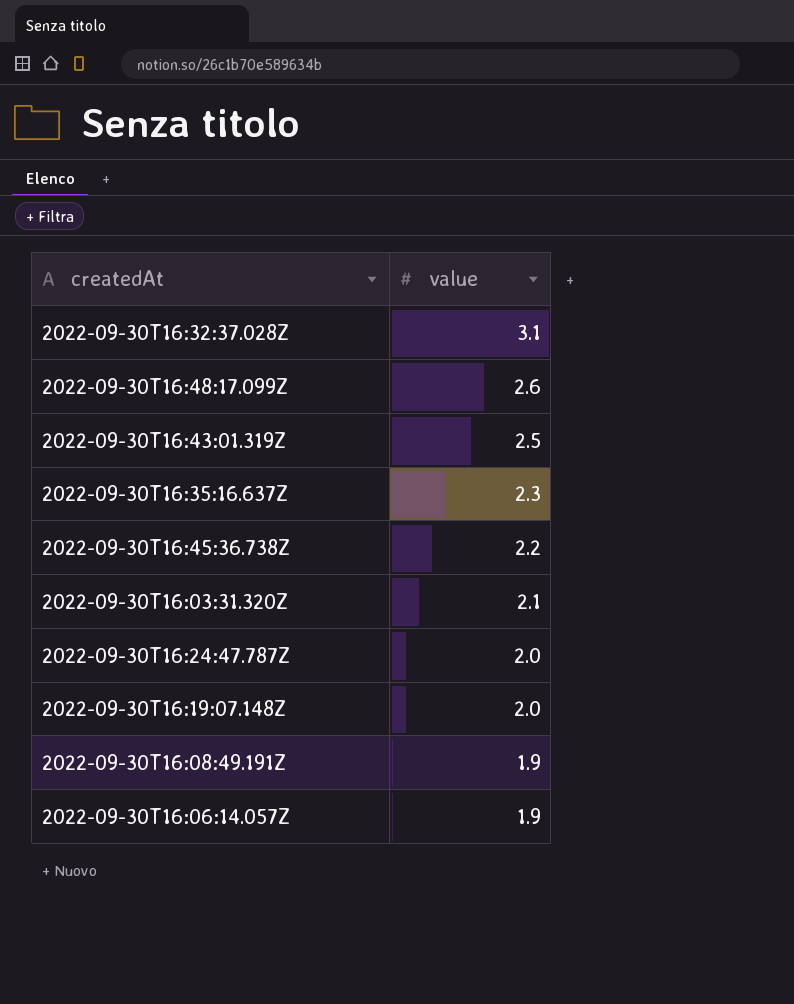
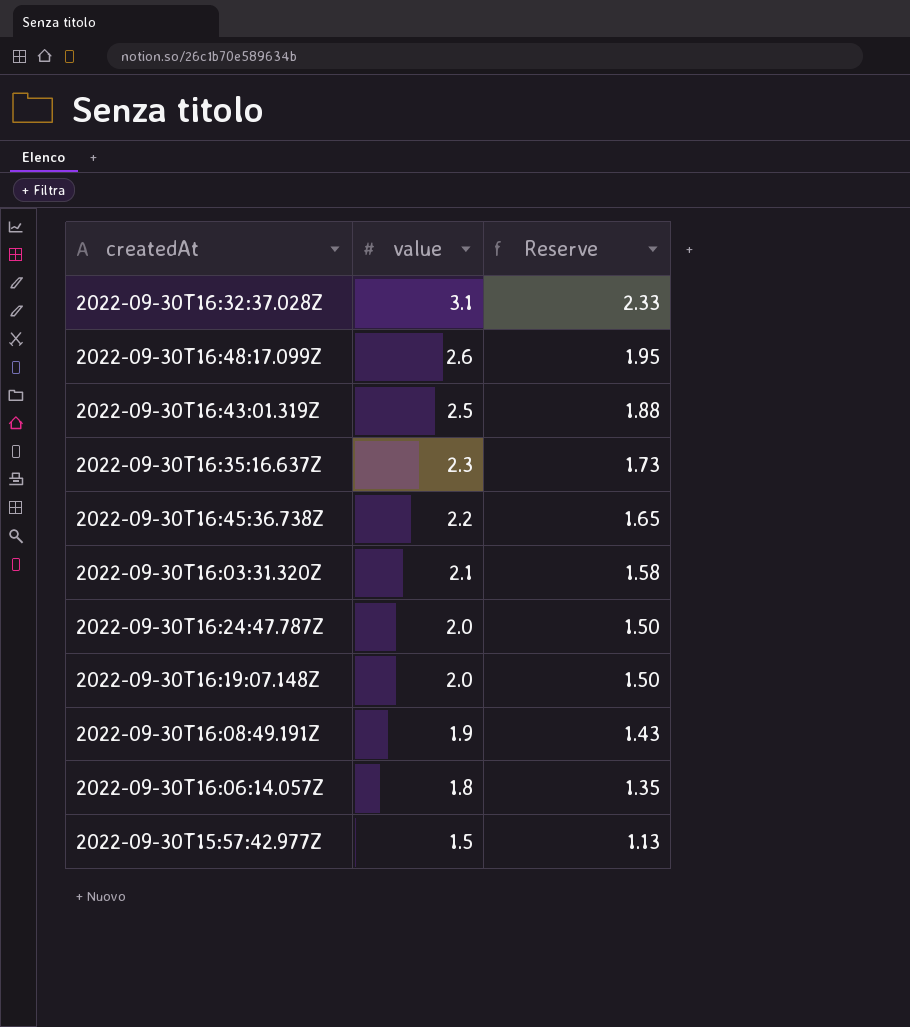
column Reserve | formula: none -> [value] * 0.75
2022-09-30T16:06:14.057Z | value: 1.9 -> 1.8
row 2022-09-30T15:57:42.977Z: none -> 1.5 | 1.13

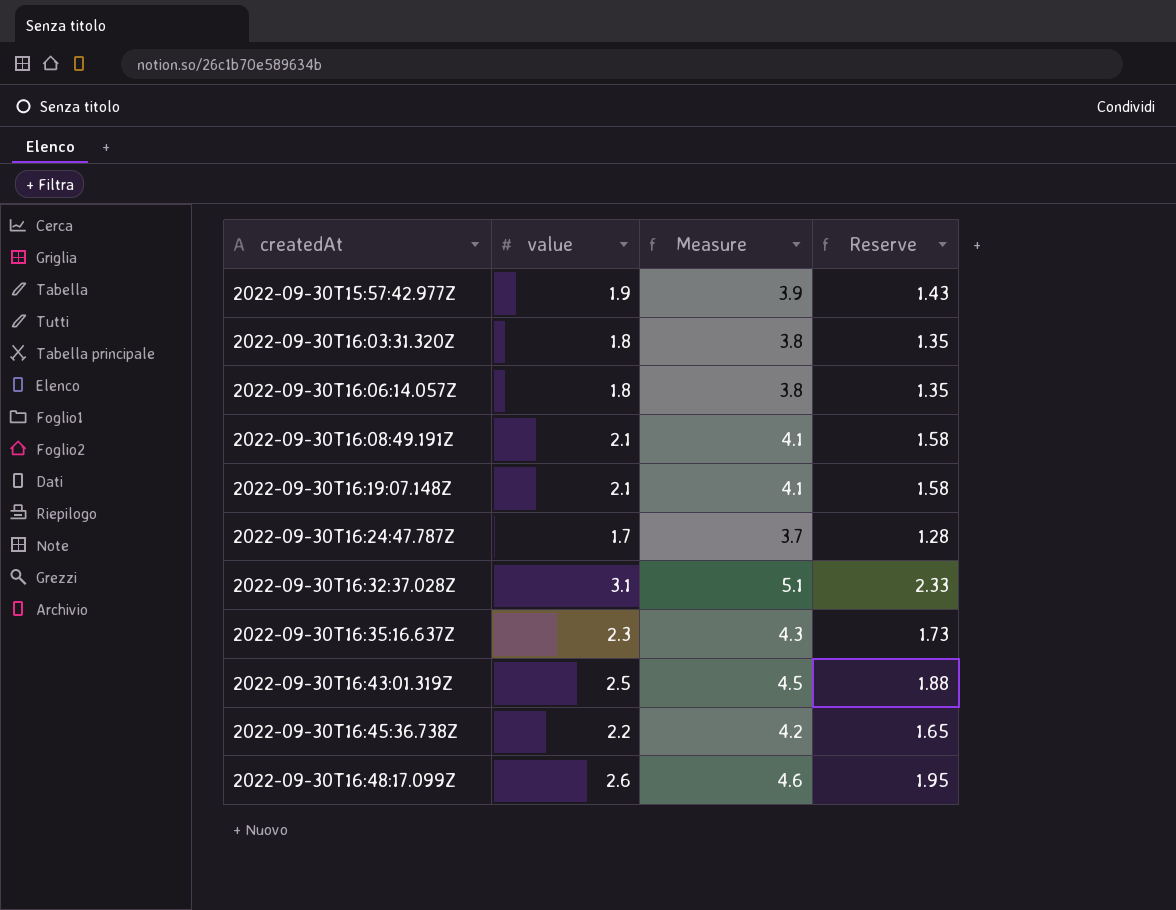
row order: value descending -> createdAt ascending
column Measure | formula: none -> [value] + 2
2022-09-30T15:57:42.977Z | value: 1.5 -> 1.9
2022-09-30T15:57:42.977Z | Reserve: 1.13 -> 1.43
2022-09-30T16:03:31.320Z | value: 2.1 -> 1.8
2022-09-30T16:03:31.320Z | Reserve: 1.58 -> 1.35
2022-09-30T16:08:49.191Z | value: 1.9 -> 2.1
2022-09-30T16:08:49.191Z | Reserve: 1.43 -> 1.58
2022-09-30T16:19:07.148Z | value: 2.0 -> 2.1
2022-09-30T16:19:07.148Z | Reserve: 1.50 -> 1.58
2022-09-30T16:24:47.787Z | value: 2.0 -> 1.7
2022-09-30T16:24:47.787Z | Reserve: 1.50 -> 1.28

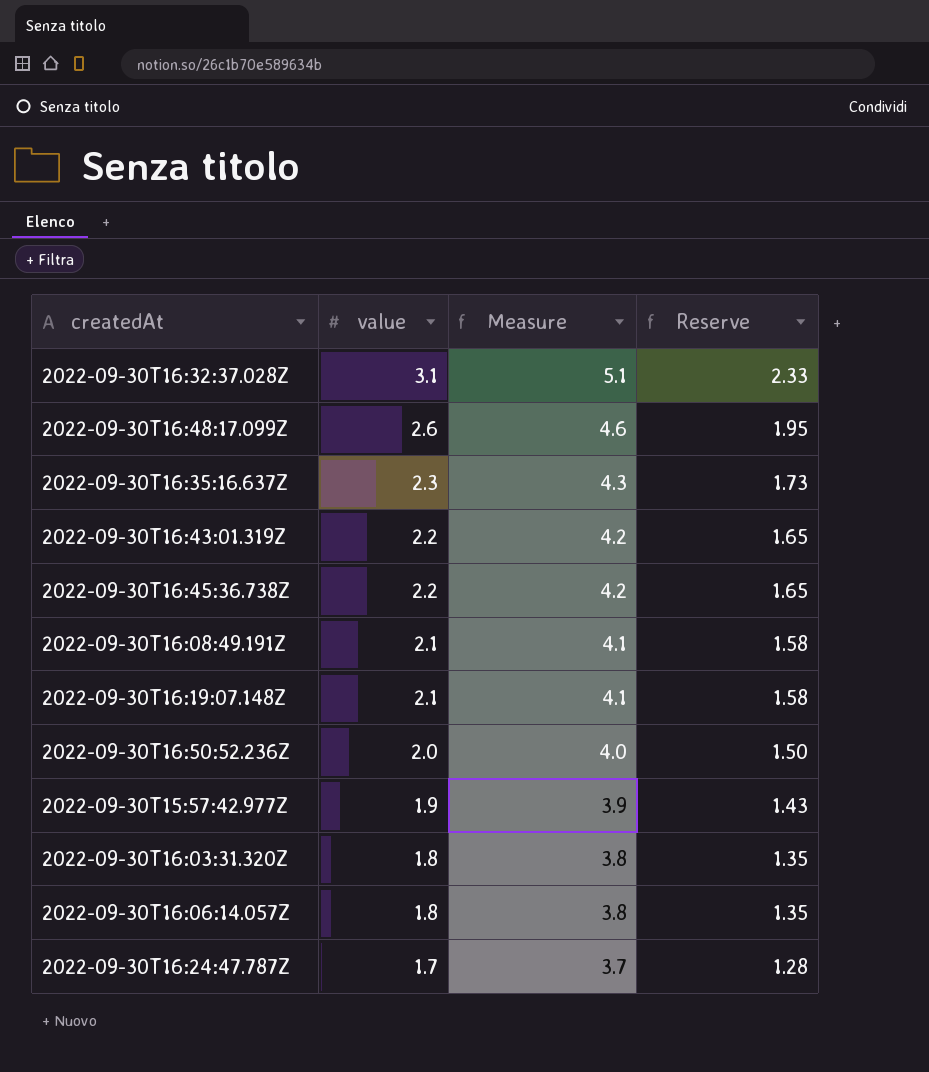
row order: createdAt ascending -> value descending
2022-09-30T16:43:01.319Z | value: 2.5 -> 2.2
2022-09-30T16:43:01.319Z | Measure: 4.5 -> 4.2
2022-09-30T16:43:01.319Z | Reserve: 1.88 -> 1.65
row 2022-09-30T16:50:52.236Z: none -> 2.0 | 4.0 | 1.50

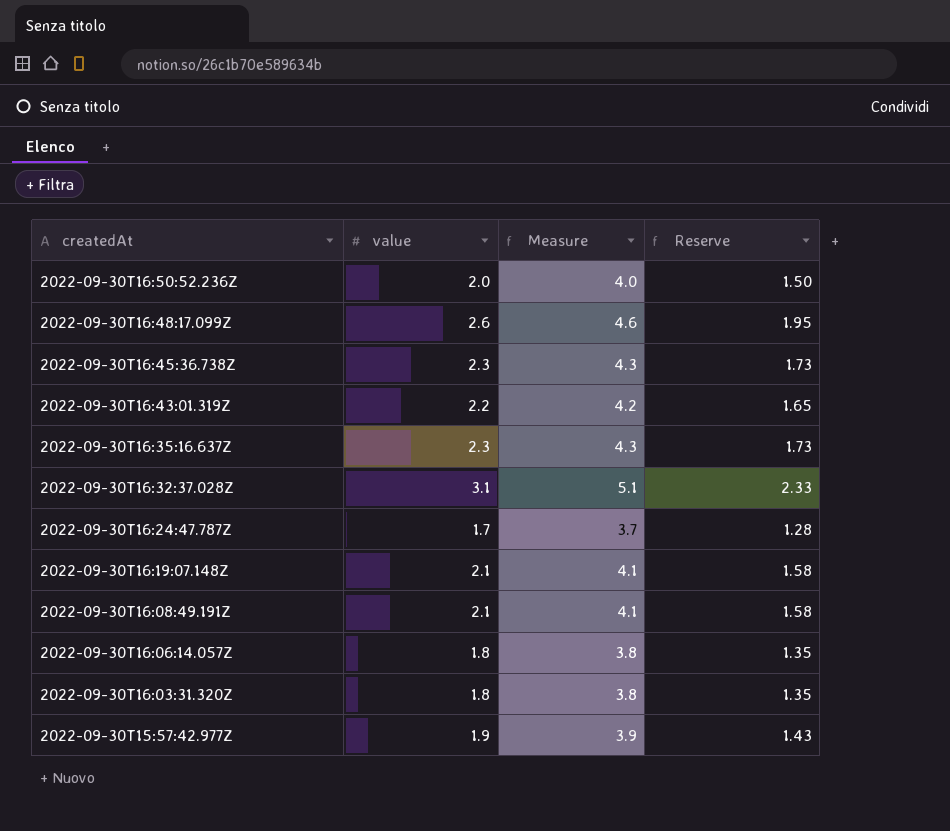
row order: value descending -> createdAt descending
2022-09-30T16:45:36.738Z | value: 2.2 -> 2.3
2022-09-30T16:45:36.738Z | Measure: 4.2 -> 4.3
2022-09-30T16:45:36.738Z | Reserve: 1.65 -> 1.73

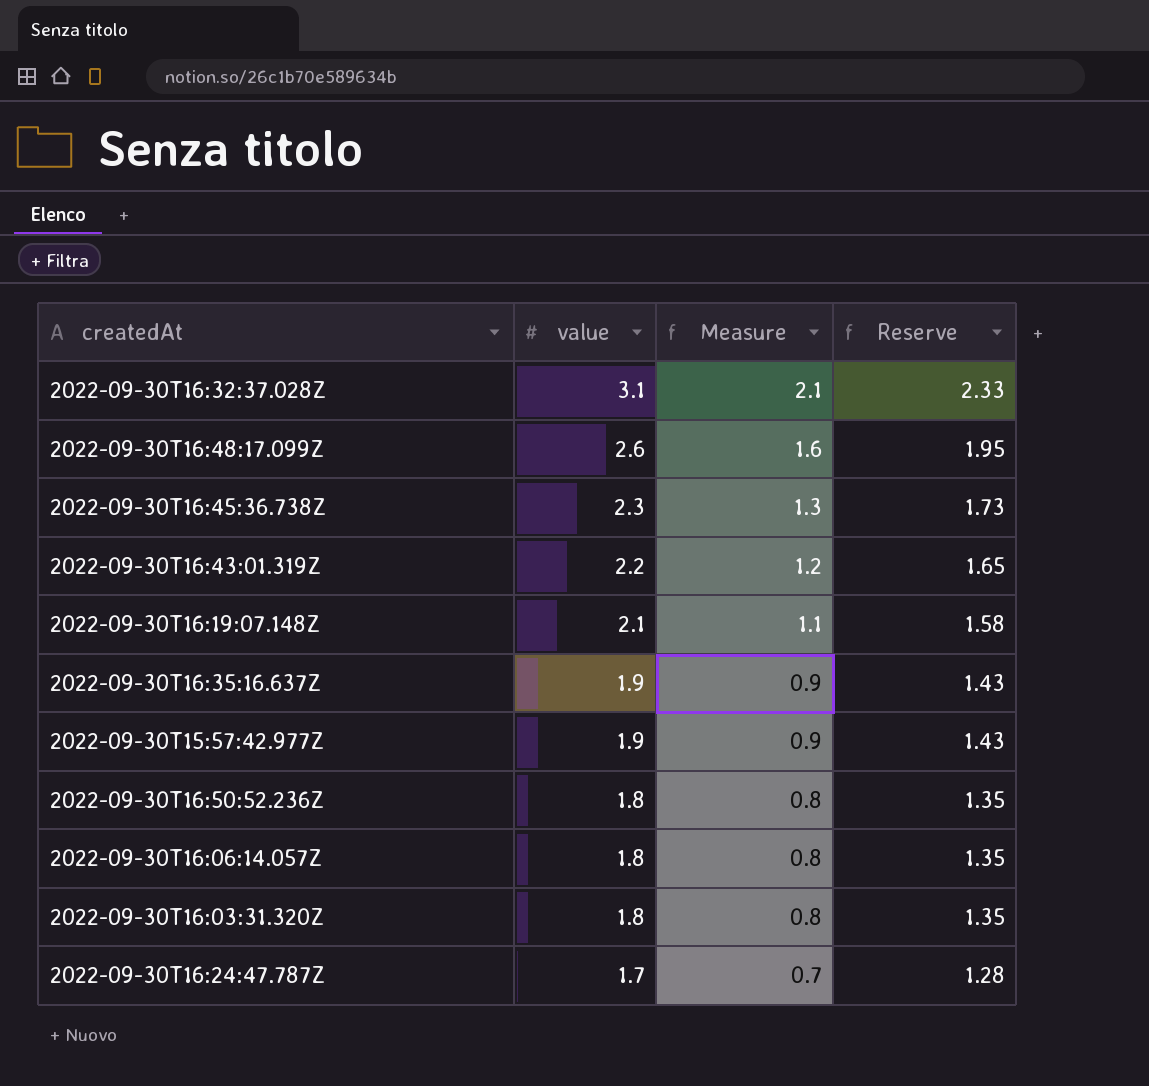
row order: createdAt descending -> value descending
column Measure | formula: [value] + 2 -> [value] - 1
row 2022-09-30T16:08:49.191Z: 2.1 | 4.1 | 1.58 -> none
2022-09-30T16:35:16.637Z | value: 2.3 -> 1.9
2022-09-30T16:35:16.637Z | Reserve: 1.73 -> 1.43
2022-09-30T16:50:52.236Z | value: 2.0 -> 1.8
2022-09-30T16:50:52.236Z | Reserve: 1.50 -> 1.35

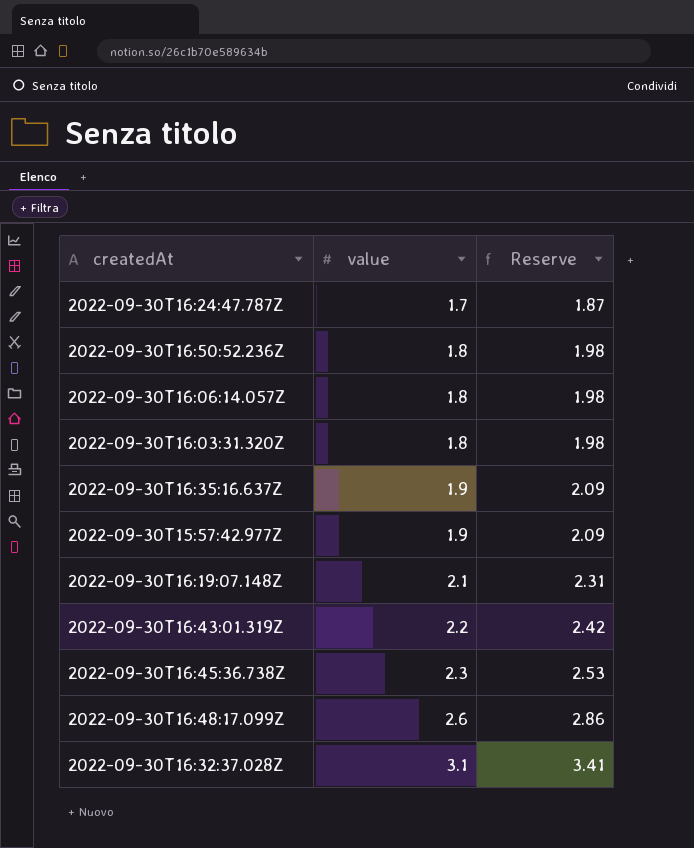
row order: value descending -> value ascending
column Measure | formula: [value] - 1 -> none
column Reserve | formula: [value] * 0.75 -> [value] * 1.1

